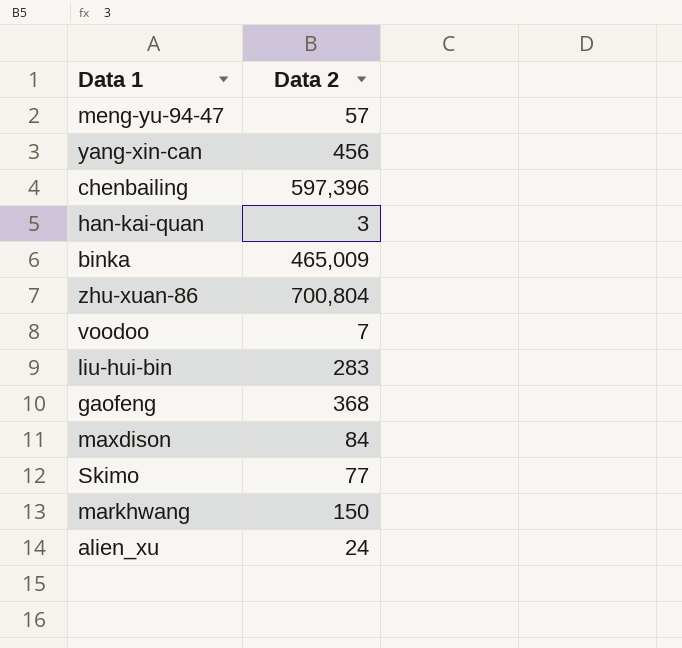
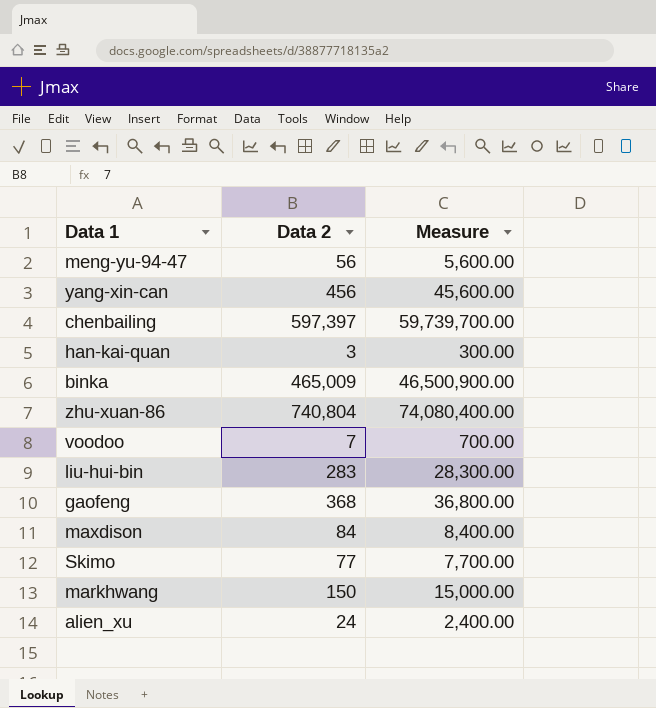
column Measure | formula: none -> [Data 2] * 100
meng-yu-94-47 | Data 2: 57 -> 56
chenbailing | Data 2: 597,396 -> 597,397
zhu-xuan-86 | Data 2: 700,804 -> 740,804

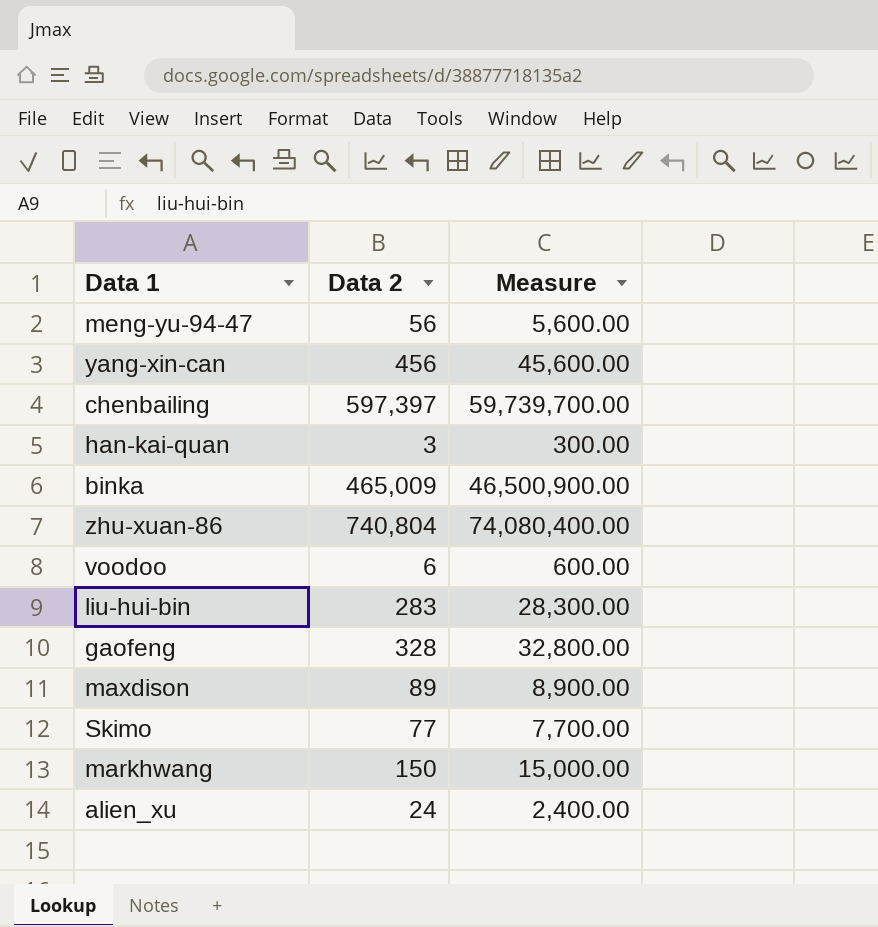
voodoo | Data 2: 7 -> 6
voodoo | Measure: 700.00 -> 600.00
gaofeng | Data 2: 368 -> 328
gaofeng | Measure: 36,800.00 -> 32,800.00
maxdison | Data 2: 84 -> 89
maxdison | Measure: 8,400.00 -> 8,900.00

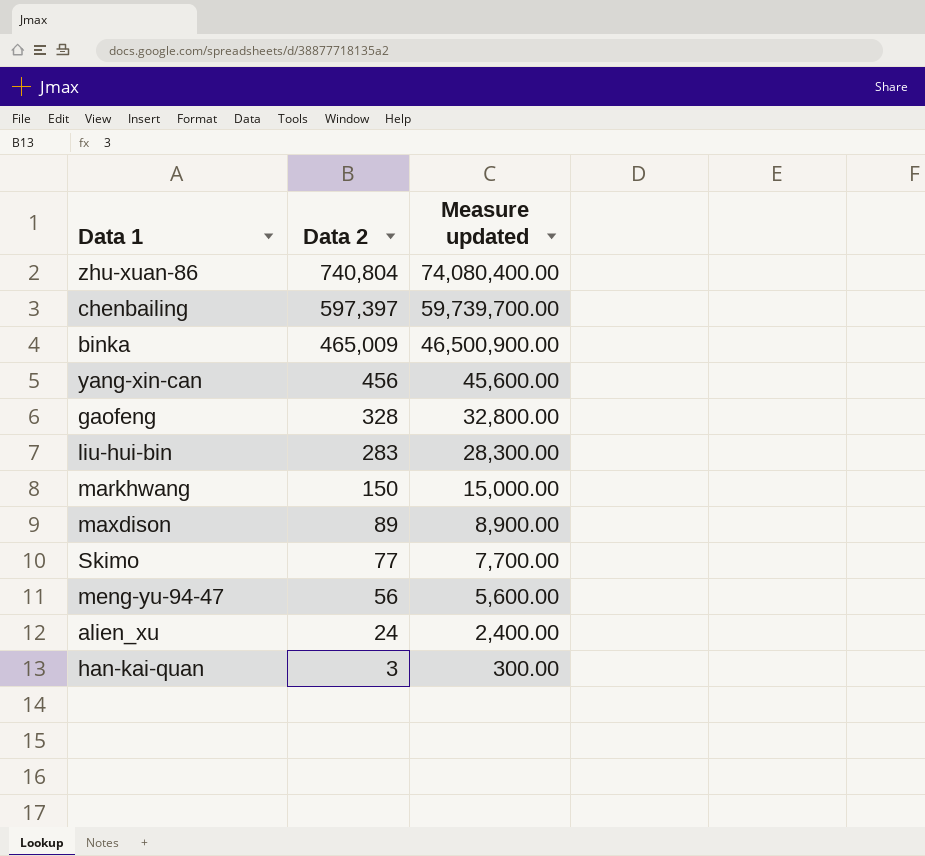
row order: none -> Data 2 descending
column name: Measure -> Measure updated
row voodoo: 6 | 600.00 -> none

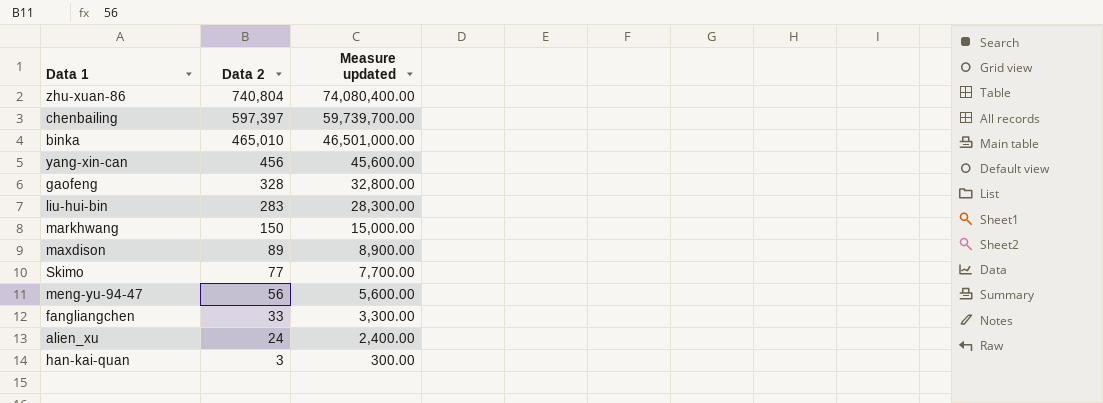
binka | Data 2: 465,009 -> 465,010
binka | Measure updated: 46,500,900.00 -> 46,501,000.00
row fangliangchen: none -> 33 | 3,300.00

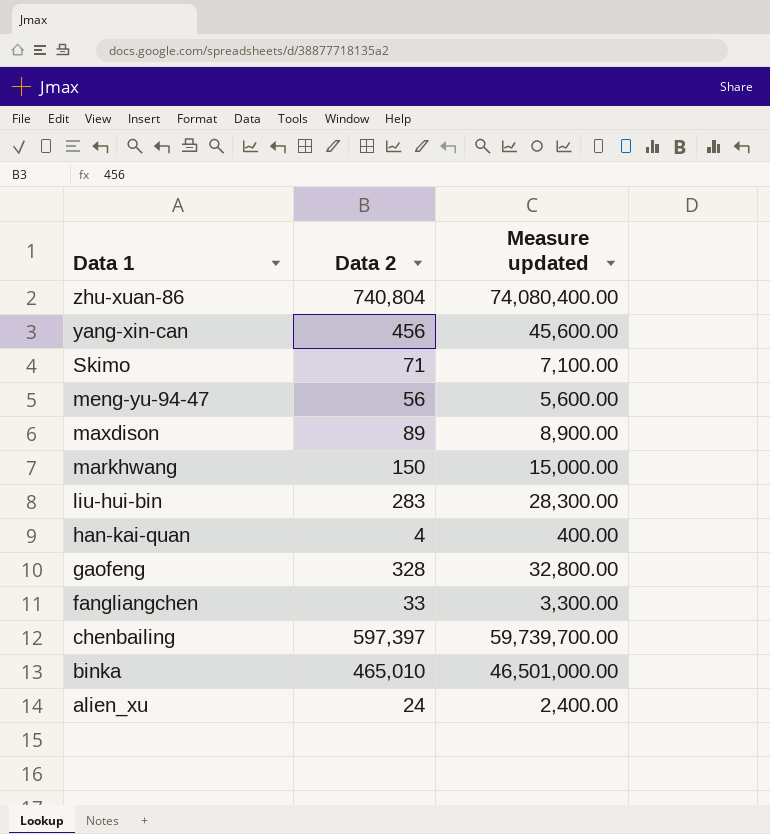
row order: Data 2 descending -> Data 1 descending
Skimo | Data 2: 77 -> 71
Skimo | Measure updated: 7,700.00 -> 7,100.00
han-kai-quan | Data 2: 3 -> 4
han-kai-quan | Measure updated: 300.00 -> 400.00

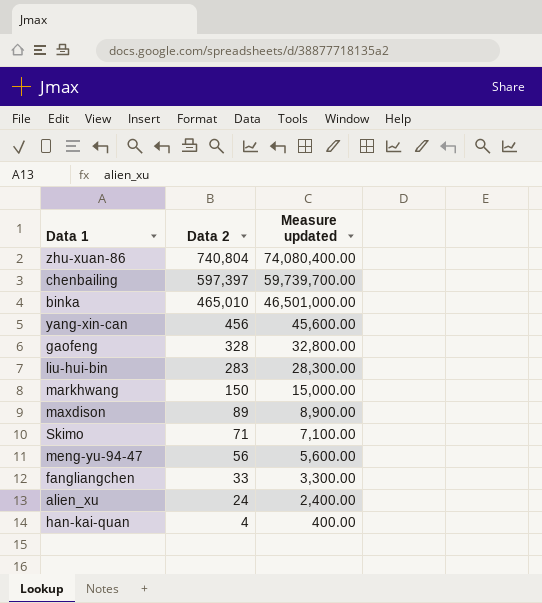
row order: Data 1 descending -> Data 2 descending

